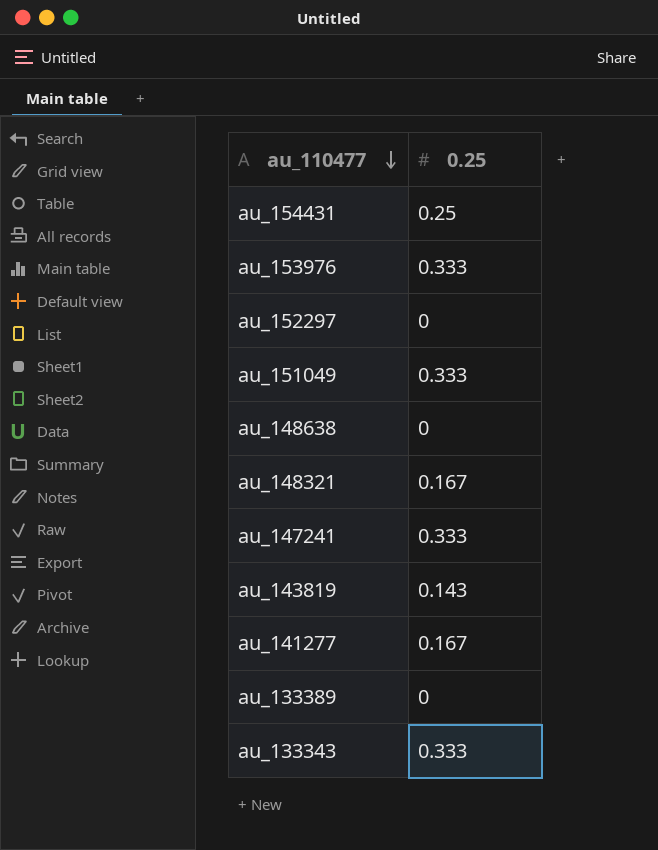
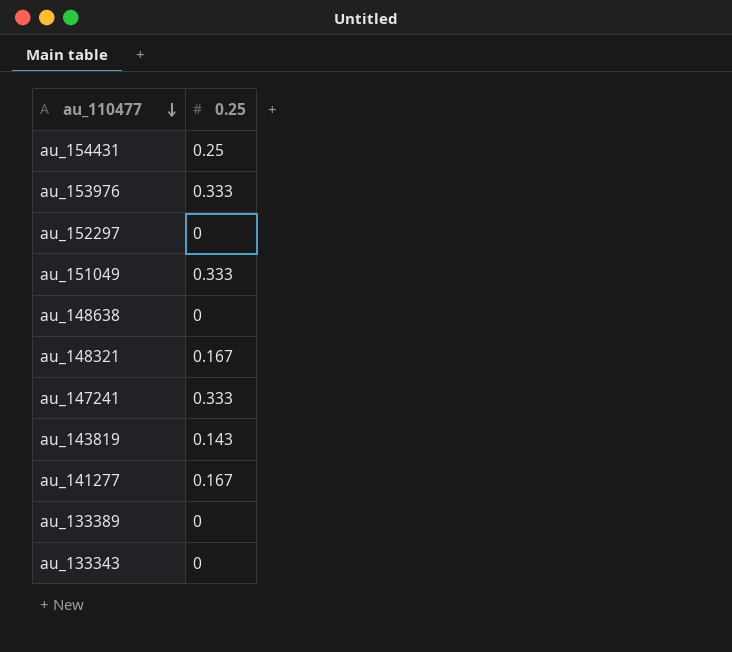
au_133343 | 0.25: 0.333 -> 0

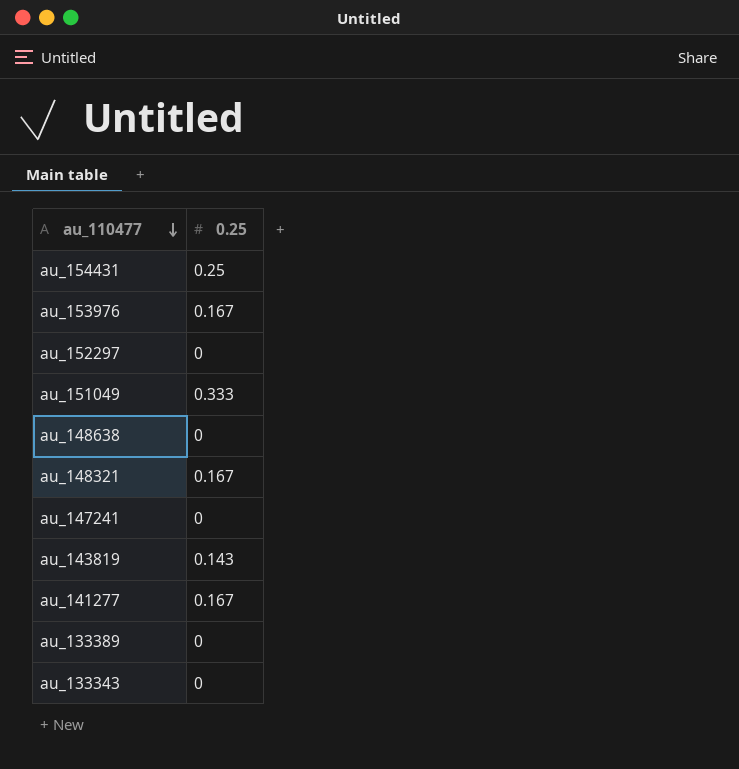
au_153976 | 0.25: 0.333 -> 0.167
au_147241 | 0.25: 0.333 -> 0

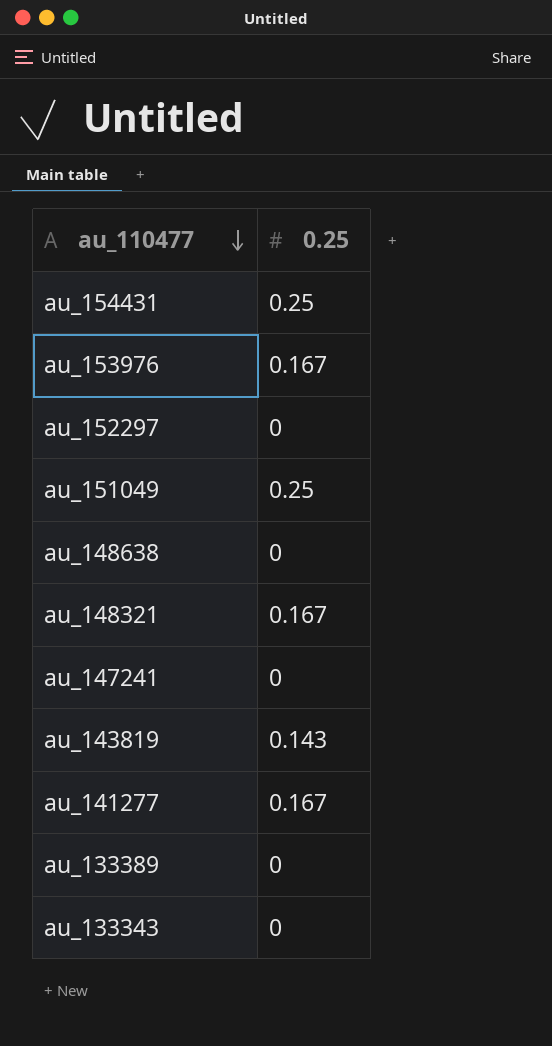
au_151049 | 0.25: 0.333 -> 0.25

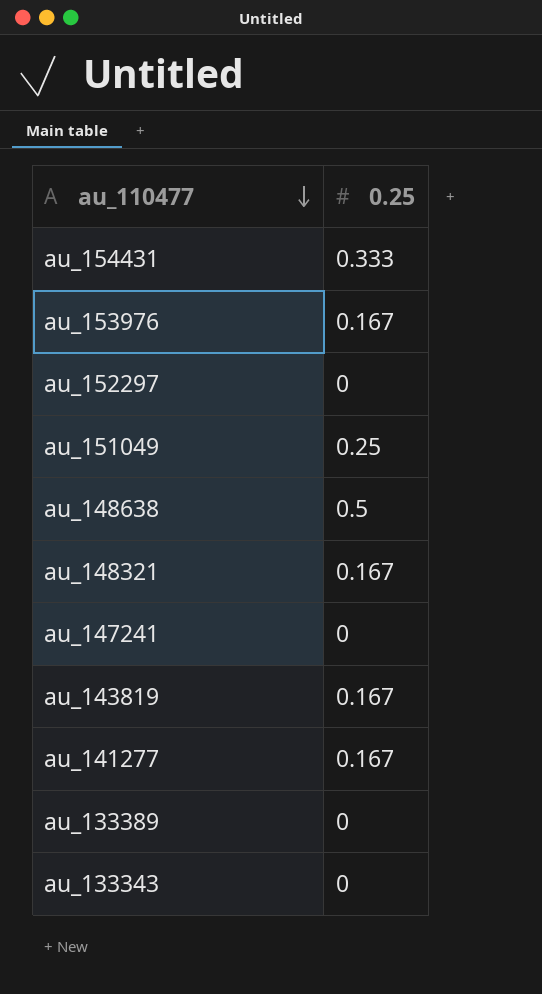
au_154431 | 0.25: 0.25 -> 0.333
au_148638 | 0.25: 0 -> 0.5
au_143819 | 0.25: 0.143 -> 0.167

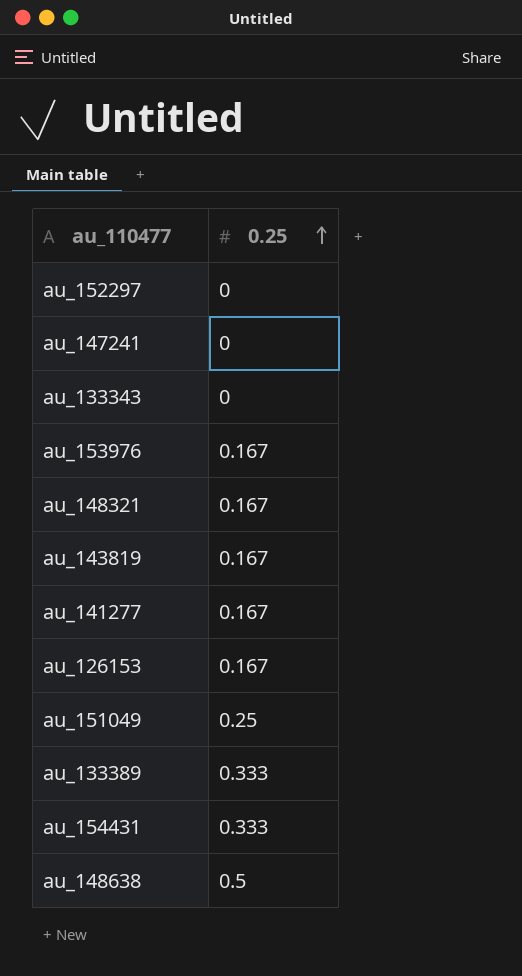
row order: au_110477 descending -> 0.25 ascending
row au_126153: none -> 0.167
au_133389 | 0.25: 0 -> 0.333

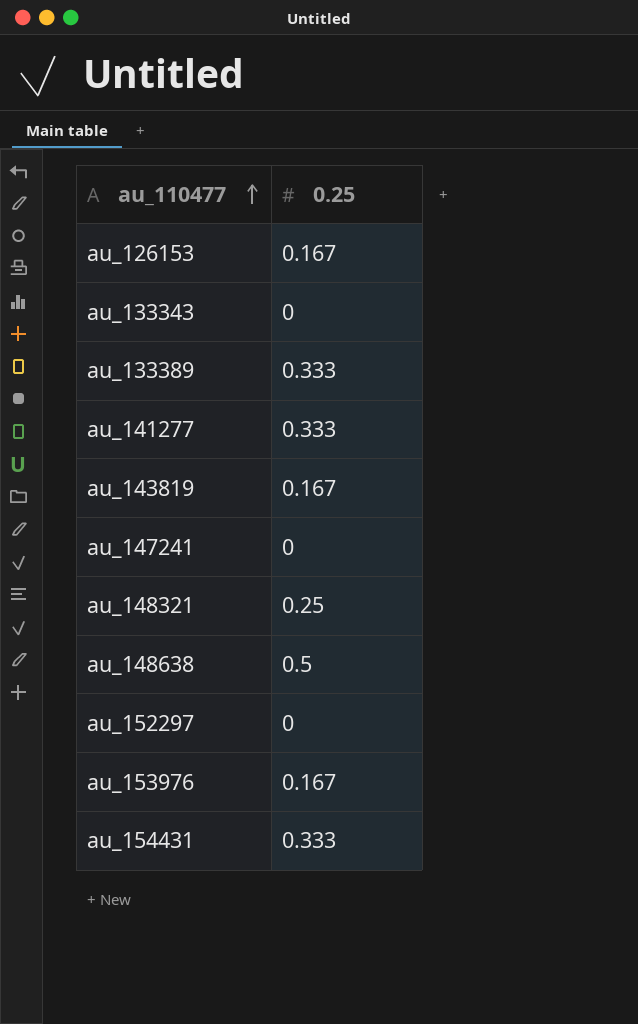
row order: 0.25 ascending -> au_110477 ascending
row au_151049: 0.25 -> none
au_141277 | 0.25: 0.167 -> 0.333
au_148321 | 0.25: 0.167 -> 0.25

